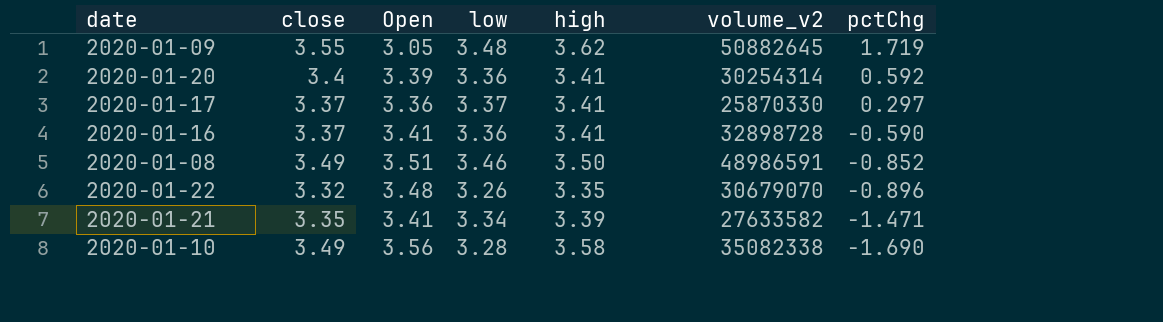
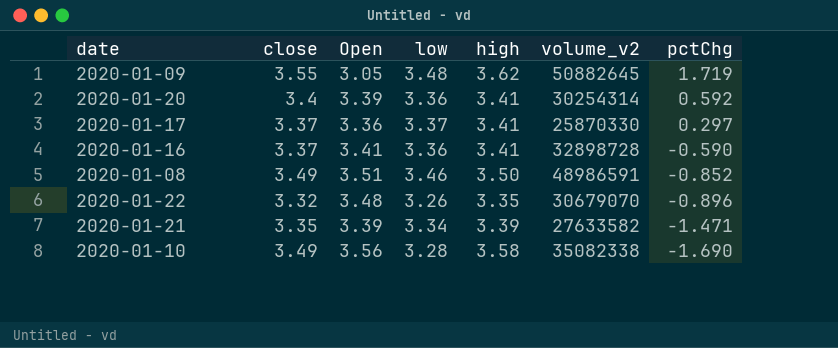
2020-01-21 | Open: 3.41 -> 3.39

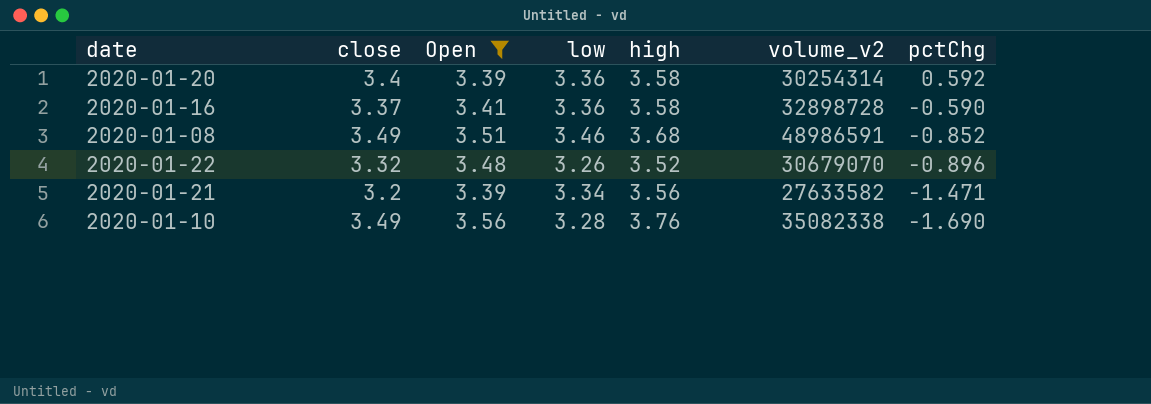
filter: none -> Open >= 3.39
2020-01-20 | high: 3.41 -> 3.58
2020-01-16 | high: 3.41 -> 3.58
2020-01-08 | high: 3.50 -> 3.68
2020-01-22 | high: 3.35 -> 3.52
2020-01-21 | close: 3.35 -> 3.2
2020-01-21 | high: 3.39 -> 3.56
2020-01-10 | high: 3.58 -> 3.76

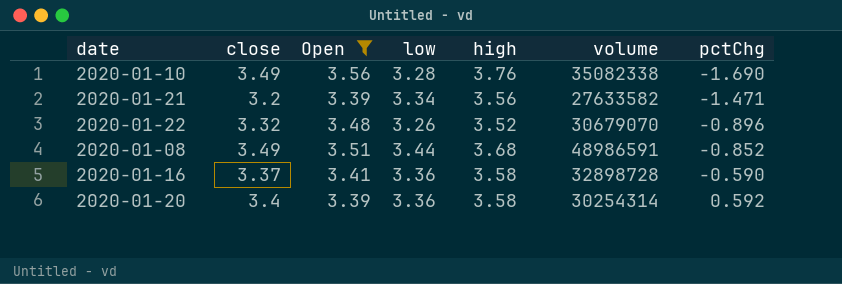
row order: pctChg descending -> pctChg ascending
column name: volume_v2 -> volume
2020-01-08 | low: 3.46 -> 3.44

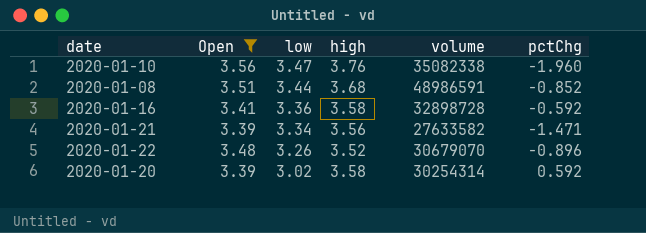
row order: pctChg ascending -> low descending
column close | position: 2 -> none
2020-01-10 | low: 3.28 -> 3.47
2020-01-10 | pctChg: -1.690 -> -1.960
2020-01-16 | pctChg: -0.590 -> -0.592
2020-01-20 | low: 3.36 -> 3.02

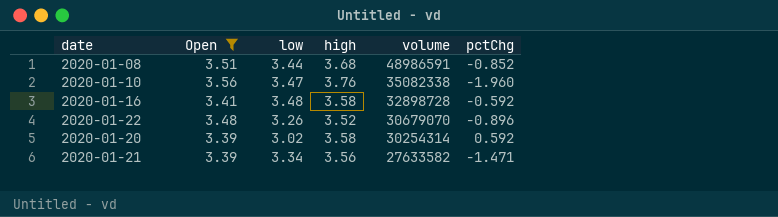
row order: low descending -> volume descending
2020-01-16 | low: 3.36 -> 3.48

